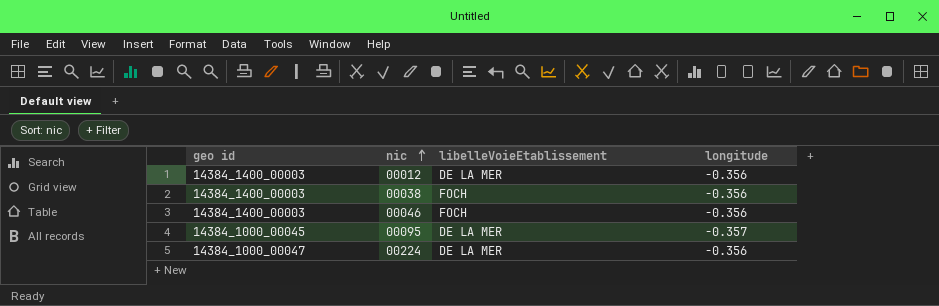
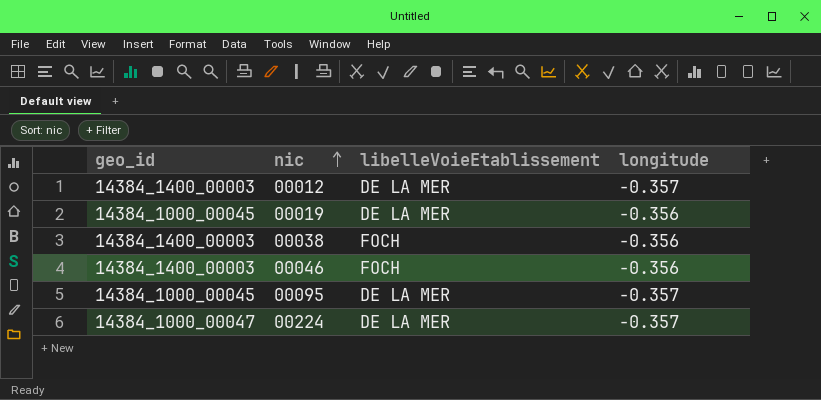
column name: geo id -> geo_id
00012 | longitude: -0.356 -> -0.357
row 00019: none -> 14384_1000_00045 | DE LA MER | -0.356
00224 | longitude: -0.356 -> -0.357

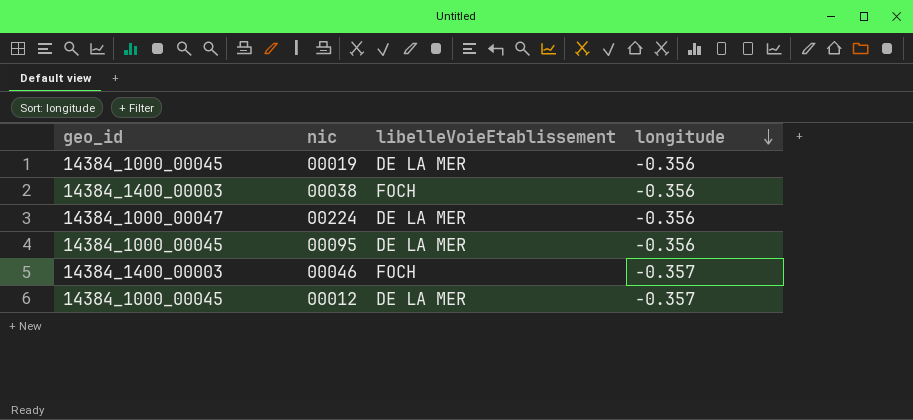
row order: nic ascending -> longitude descending
00224 | longitude: -0.357 -> -0.356
00095 | longitude: -0.357 -> -0.356
00046 | longitude: -0.356 -> -0.357
00012 | geo_id: 14384_1400_00003 -> 14384_1000_00045

